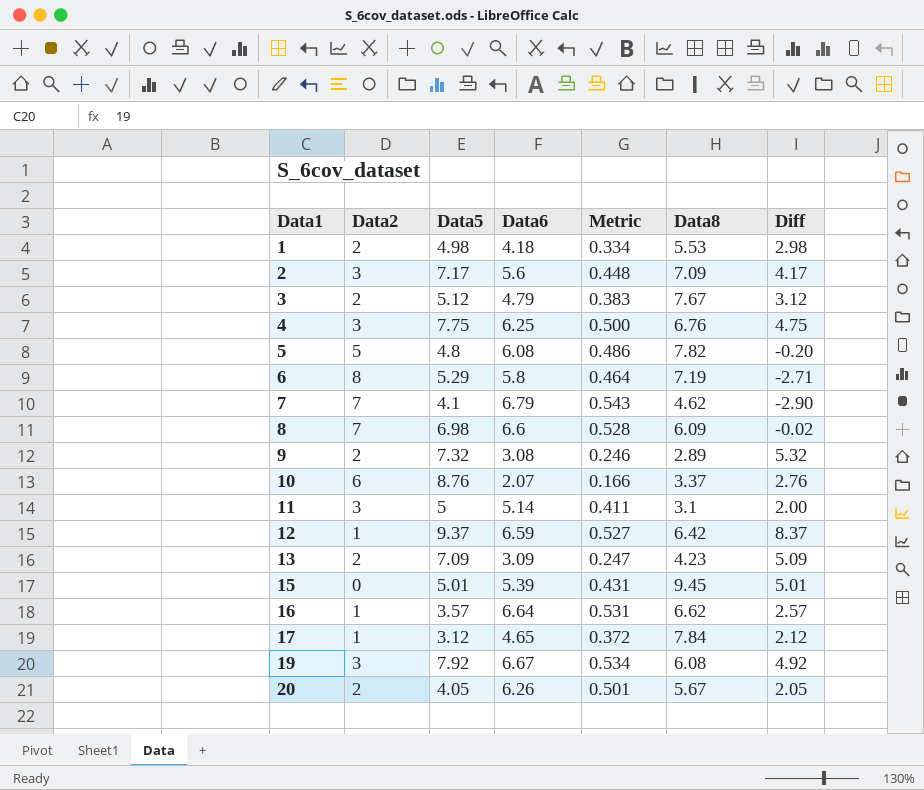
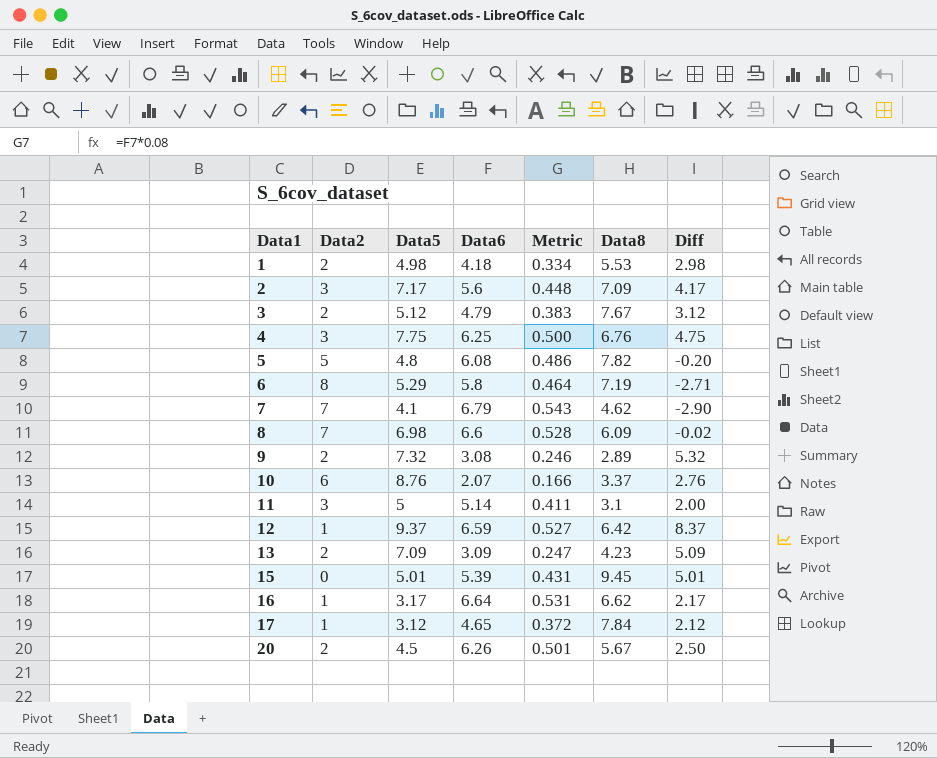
row 19: 3 | 7.92 | 6.67 | 0.534 | 6.08 | 4.92 -> none
16 | Data5: 3.57 -> 3.17
16 | Diff: 2.57 -> 2.17
20 | Data5: 4.05 -> 4.5
20 | Diff: 2.05 -> 2.50

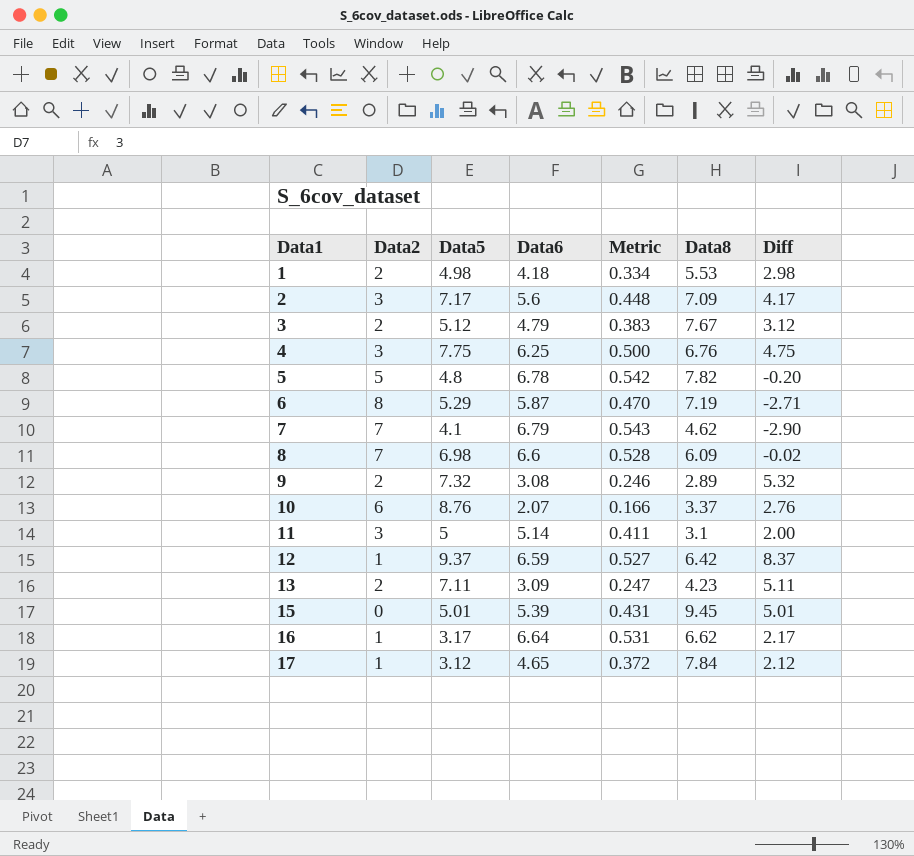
row 20: 2 | 4.5 | 6.26 | 0.501 | 5.67 | 2.50 -> none
5 | Data6: 6.08 -> 6.78
5 | Metric: 0.486 -> 0.542
6 | Data6: 5.8 -> 5.87
6 | Metric: 0.464 -> 0.470
13 | Data5: 7.09 -> 7.11
13 | Diff: 5.09 -> 5.11

